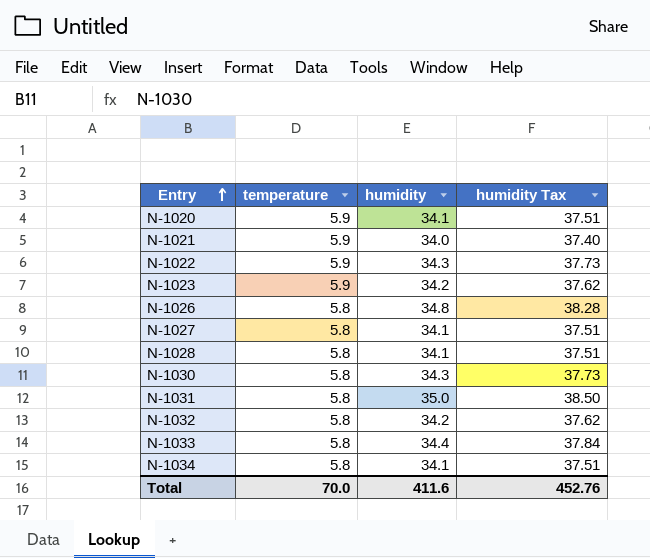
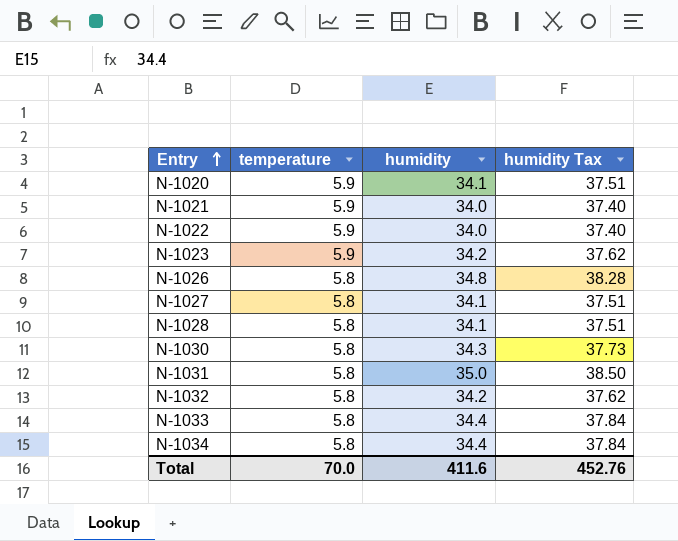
N-1022 | humidity: 34.3 -> 34.0
N-1022 | humidity Tax: 37.73 -> 37.40
N-1034 | humidity: 34.1 -> 34.4
N-1034 | humidity Tax: 37.51 -> 37.84

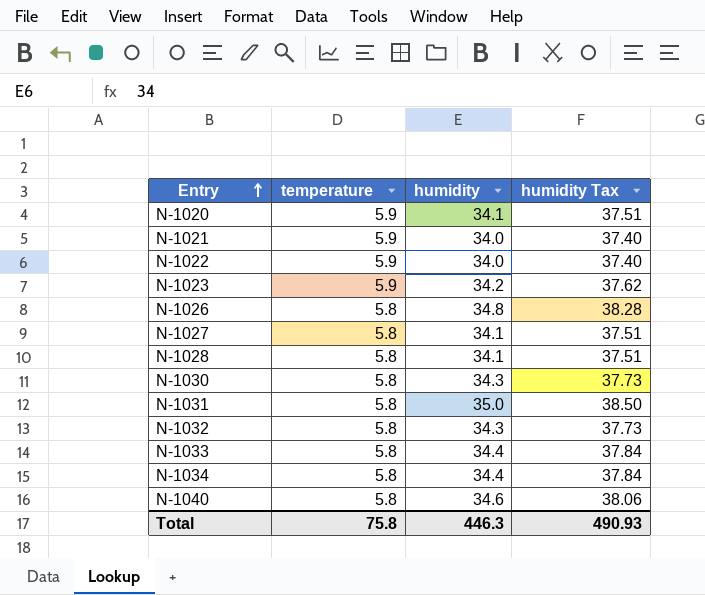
N-1032 | humidity: 34.2 -> 34.3
N-1032 | humidity Tax: 37.62 -> 37.73
row N-1040: none -> 5.8 | 34.6 | 38.06
Total | temperature: 70.0 -> 75.8
Total | humidity: 411.6 -> 446.3
Total | humidity Tax: 452.76 -> 490.93

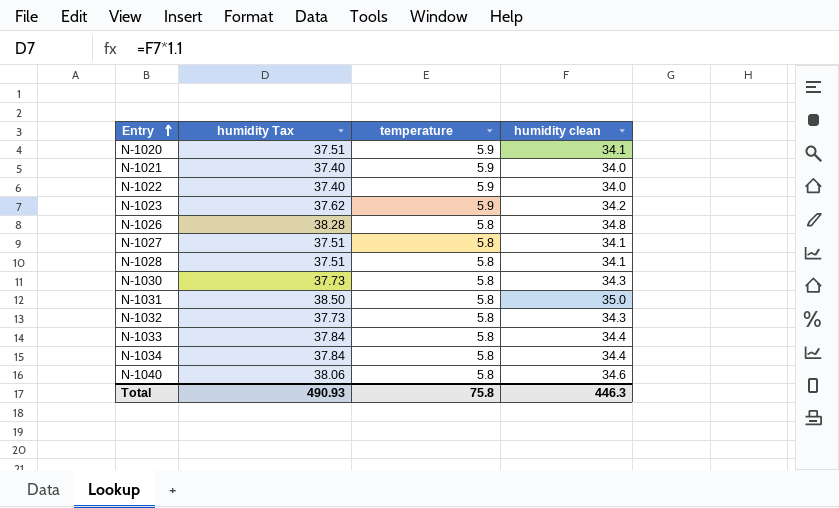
column humidity Tax | position: 4 -> 2
column name: humidity -> humidity clean

